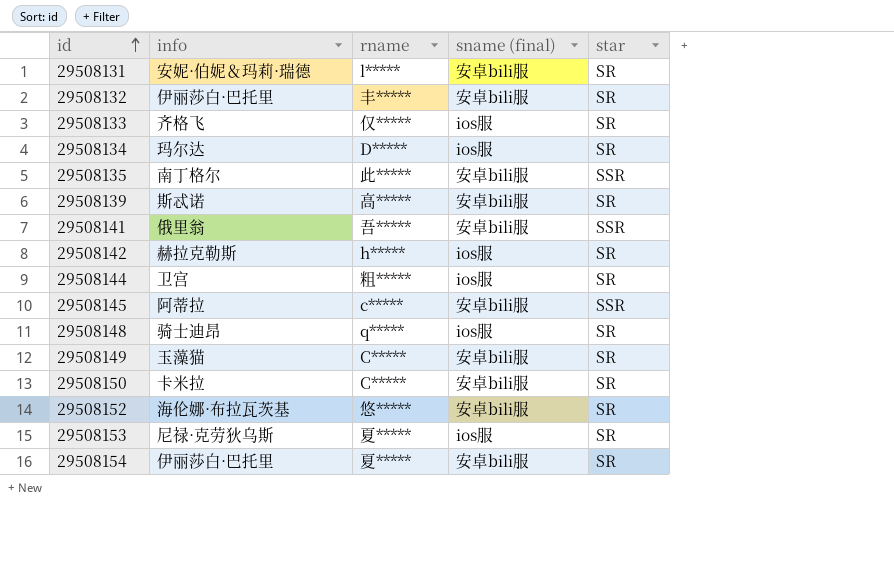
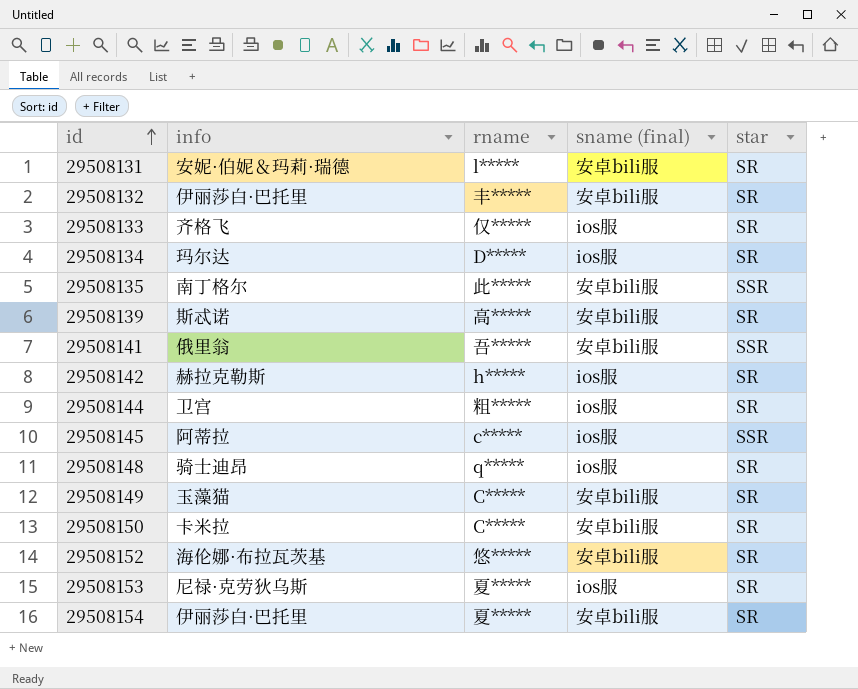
29508145 | sname (final): 安卓bili服 -> ios服

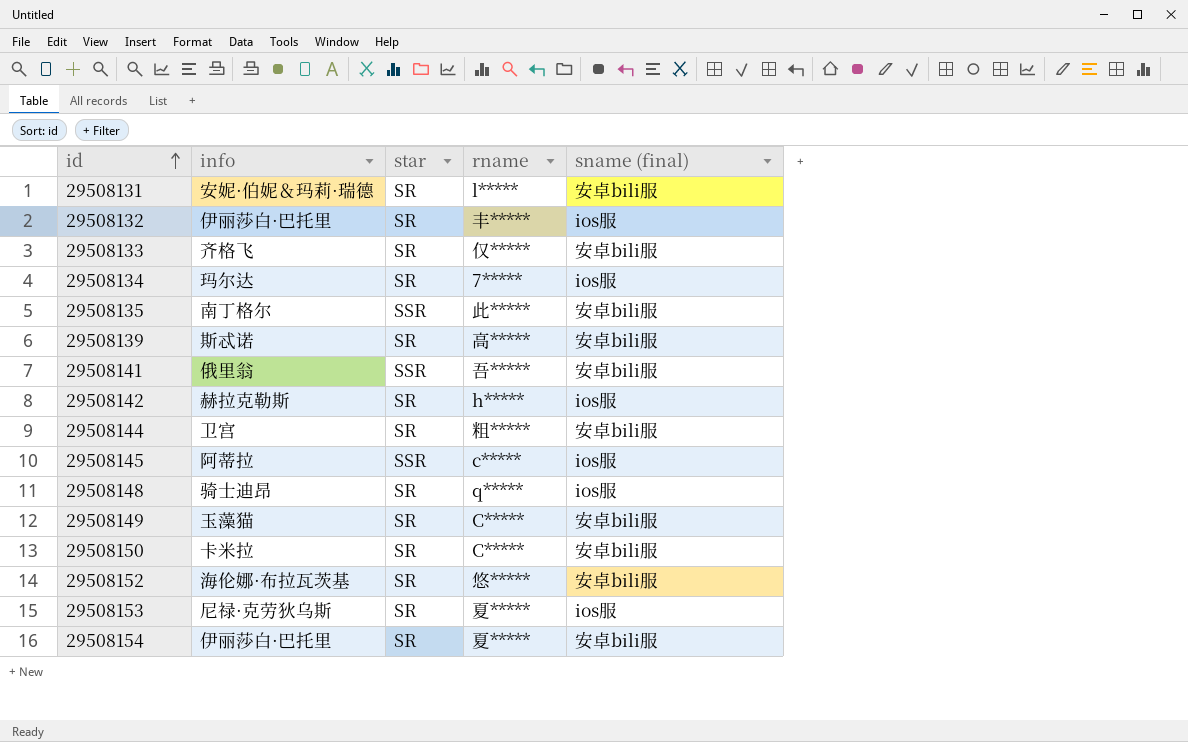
column star | position: 5 -> 3
29508132 | sname (final): 安卓bili服 -> ios服
29508133 | sname (final): ios服 -> 安卓bili服
29508134 | rname: D***** -> 7*****
29508144 | sname (final): ios服 -> 安卓bili服

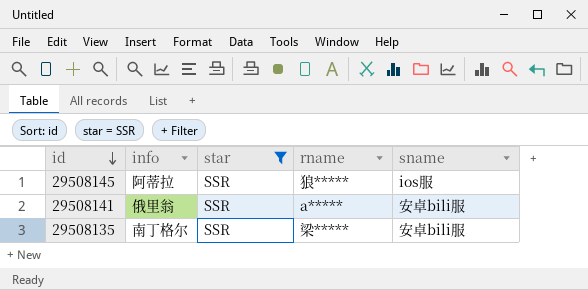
filter: none -> star = SSR
row order: id ascending -> id descending
column name: sname (final) -> sname
29508145 | rname: c***** -> 狼*****
29508141 | rname: 吾***** -> a*****
29508135 | rname: 此***** -> 梁*****

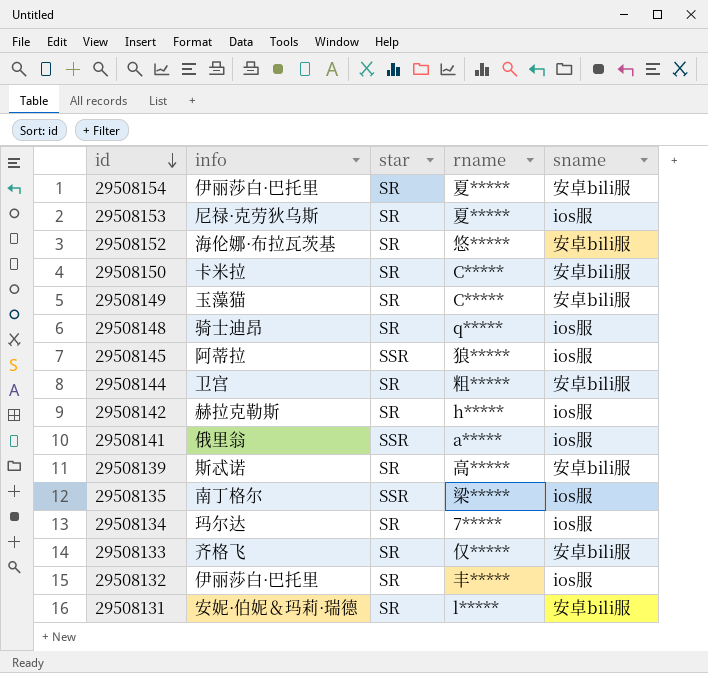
filter: star = SSR -> none
29508141 | sname: 安卓bili服 -> ios服
29508135 | sname: 安卓bili服 -> ios服

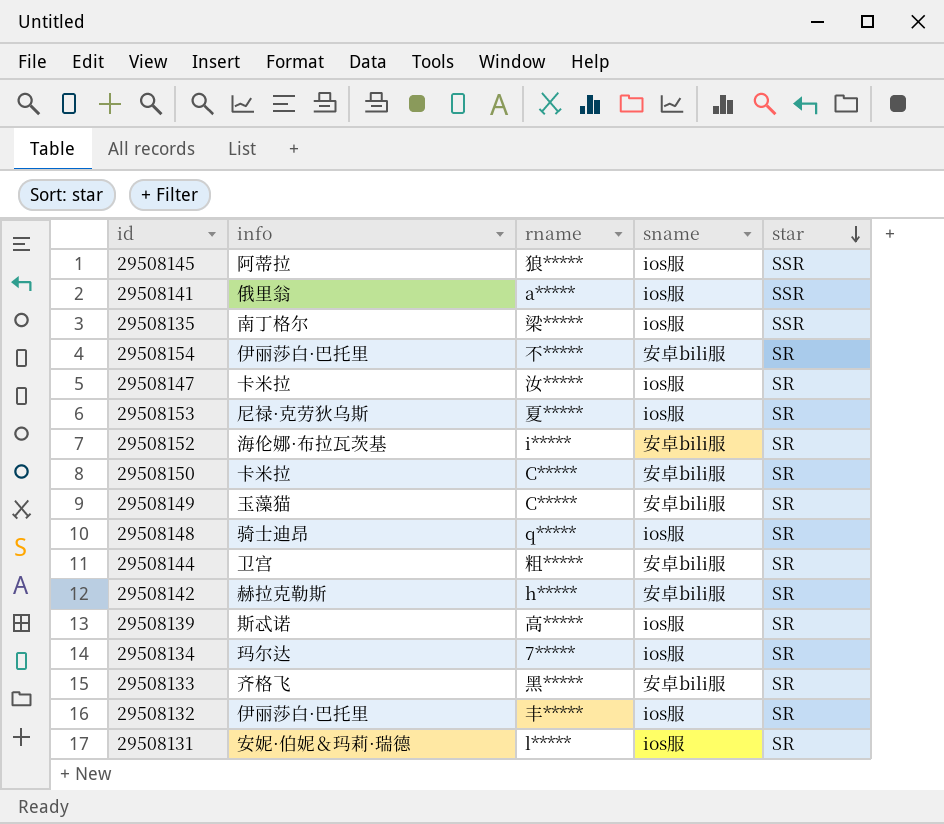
row order: id descending -> star descending
column star | position: 3 -> 5
29508154 | rname: 夏***** -> 不*****
row 29508147: none -> 卡米拉 | 汝***** | ios服 | SR
29508152 | rname: 悠***** -> i*****
29508142 | sname: ios服 -> 安卓bili服
29508139 | sname: 安卓bili服 -> ios服
29508133 | rname: 仅***** -> 黑*****
29508131 | sname: 安卓bili服 -> ios服

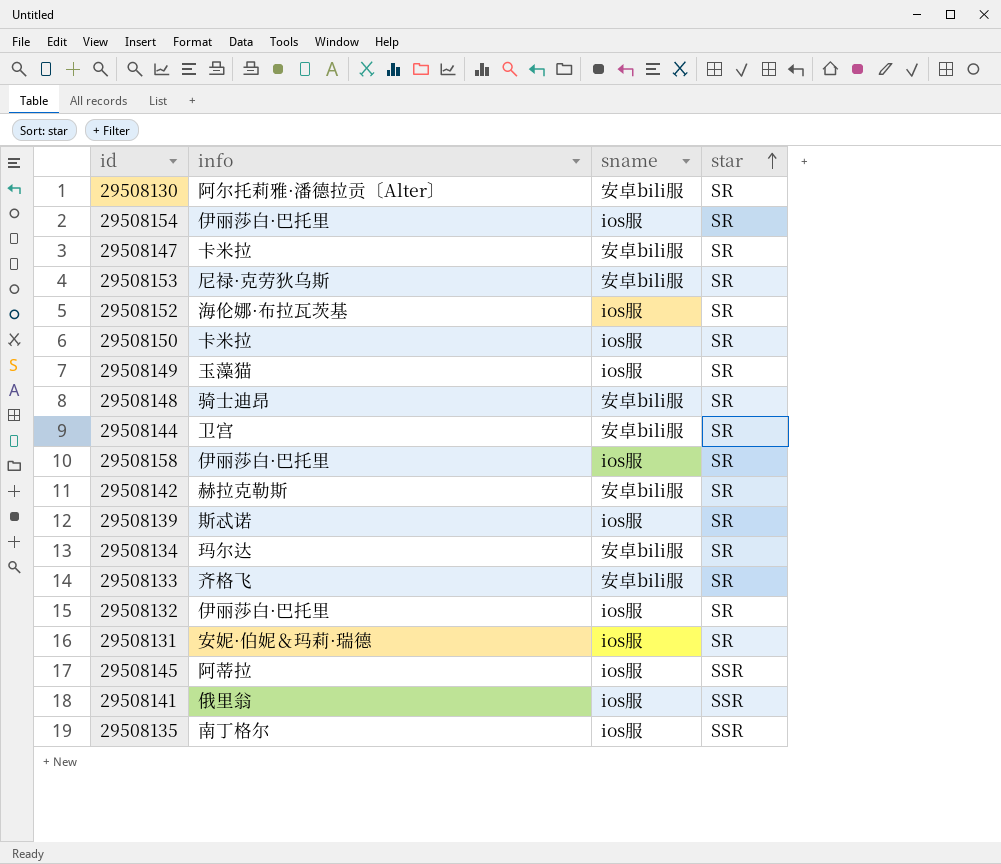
row order: star descending -> star ascending
column rname | position: 3 -> none
row 29508130: none -> 阿尔托莉雅·潘德拉贡〔Alter〕 | 安卓bili服 | SR
29508154 | sname: 安卓bili服 -> ios服
29508147 | sname: ios服 -> 安卓bili服
29508153 | sname: ios服 -> 安卓bili服
29508152 | sname: 安卓bili服 -> ios服
29508150 | sname: 安卓bili服 -> ios服
29508149 | sname: 安卓bili服 -> ios服
29508148 | sname: ios服 -> 安卓bili服
row 29508158: none -> 伊丽莎白·巴托里 | ios服 | SR
29508134 | sname: ios服 -> 安卓bili服

